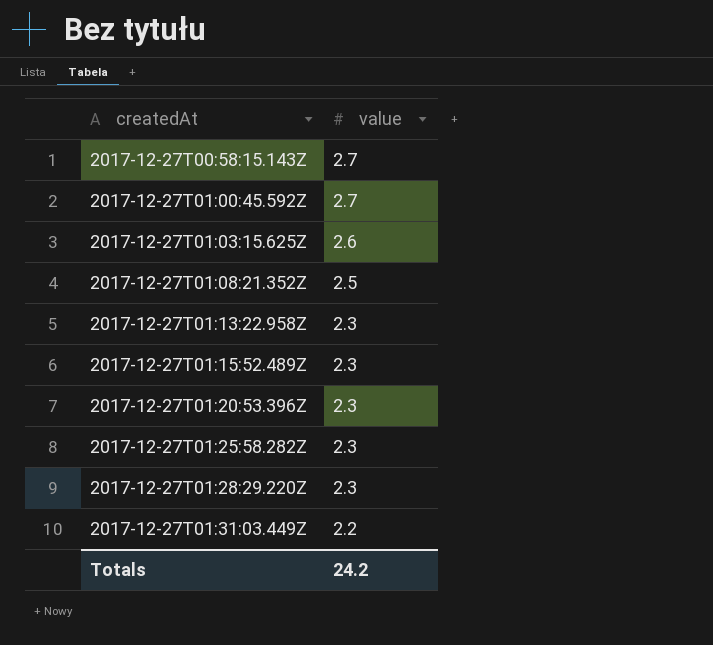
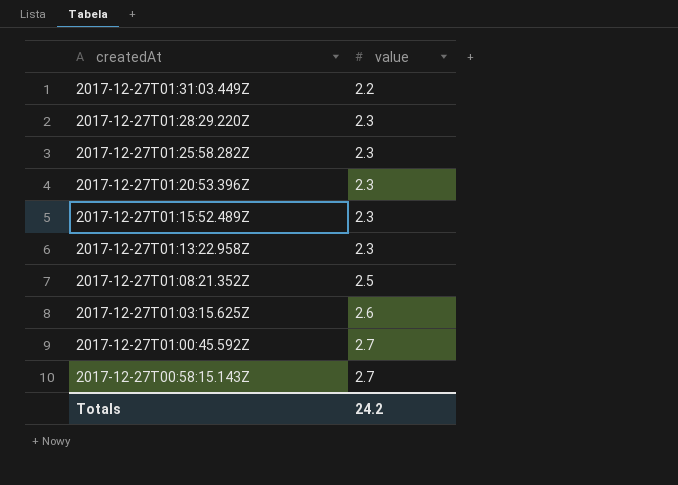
row order: createdAt ascending -> createdAt descending

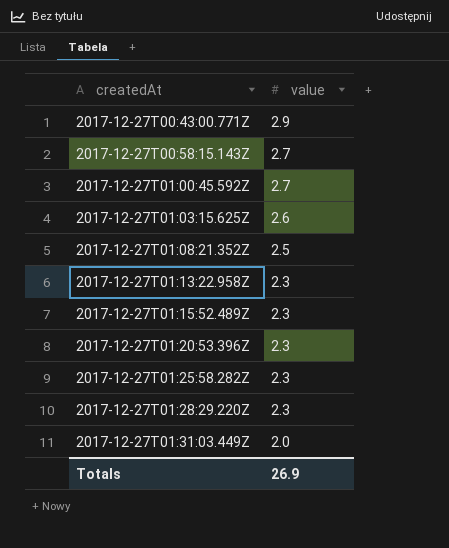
row order: createdAt descending -> createdAt ascending
row 2017-12-27T00:43:00.771Z: none -> 2.9
2017-12-27T01:31:03.449Z | value: 2.2 -> 2.0
Totals | value: 24.2 -> 26.9

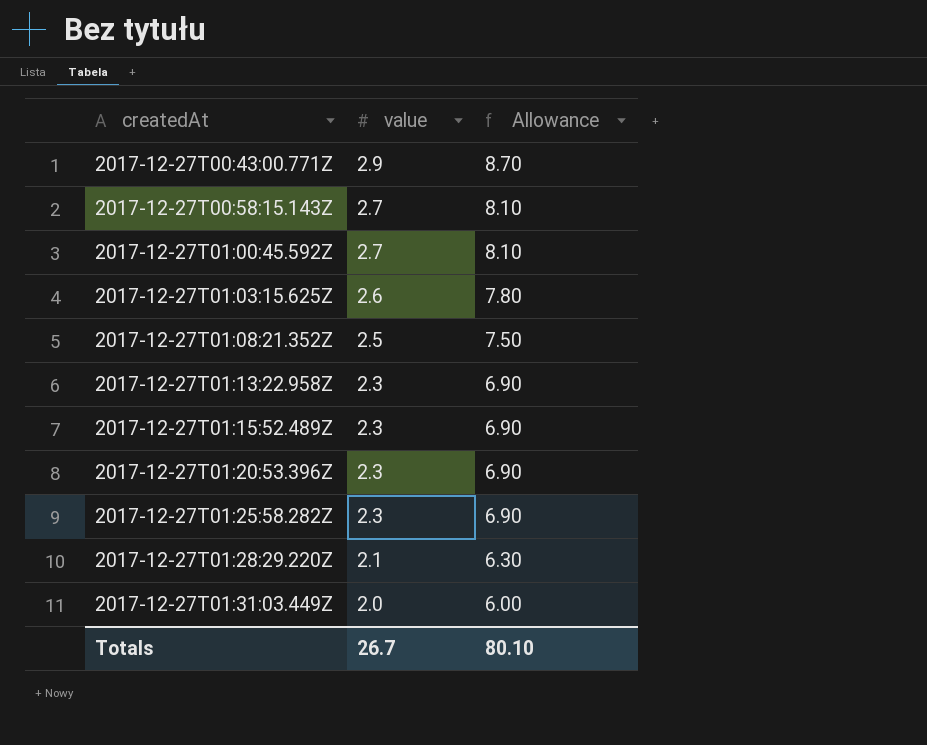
column Allowance | formula: none -> [value] * 3
2017-12-27T01:28:29.220Z | value: 2.3 -> 2.1
Totals | value: 26.9 -> 26.7

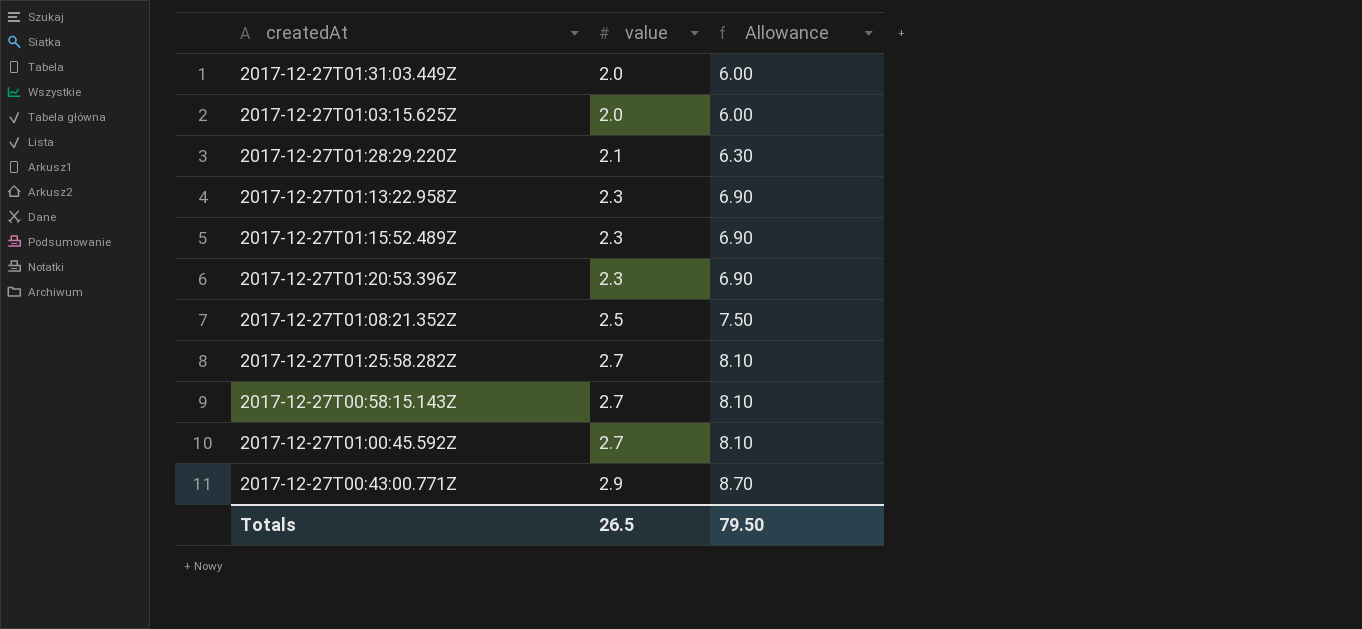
row order: createdAt ascending -> value ascending
2017-12-27T01:03:15.625Z | value: 2.6 -> 2.0
2017-12-27T01:03:15.625Z | Allowance: 7.80 -> 6.00
2017-12-27T01:25:58.282Z | value: 2.3 -> 2.7
2017-12-27T01:25:58.282Z | Allowance: 6.90 -> 8.10
Totals | value: 26.7 -> 26.5
Totals | Allowance: 80.10 -> 79.50

